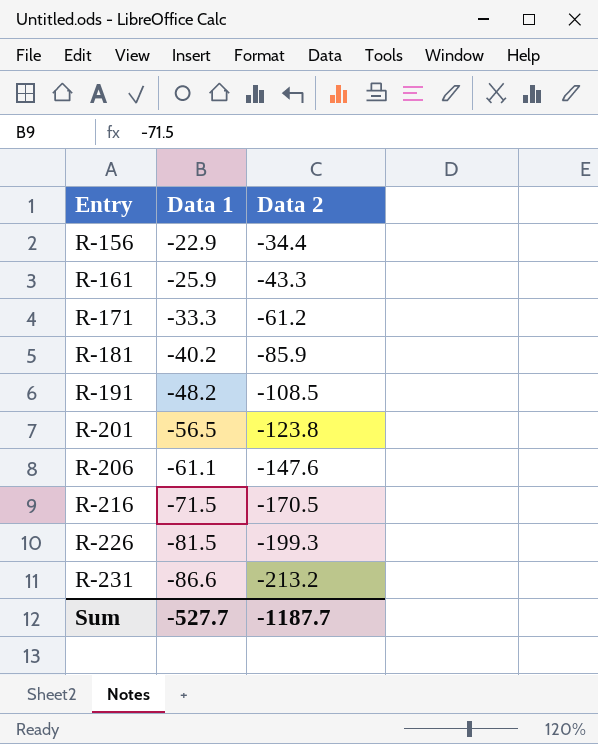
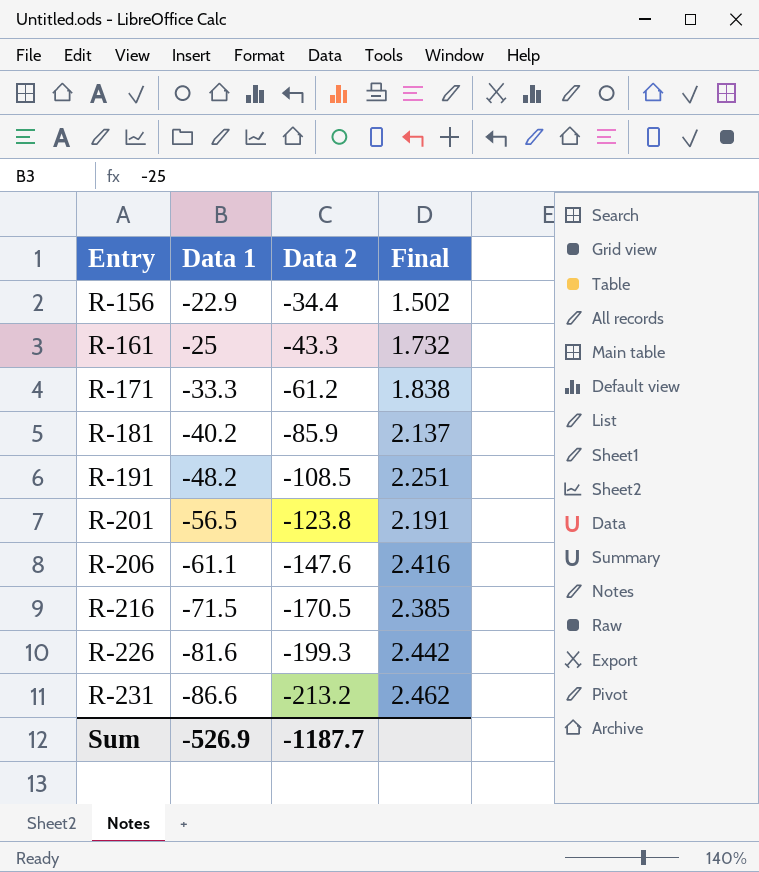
column Final | formula: none -> [Data 2] / [Data 1]
R-161 | Data 1: -25.9 -> -25
R-226 | Data 1: -81.5 -> -81.6
Sum | Data 1: -527.7 -> -526.9

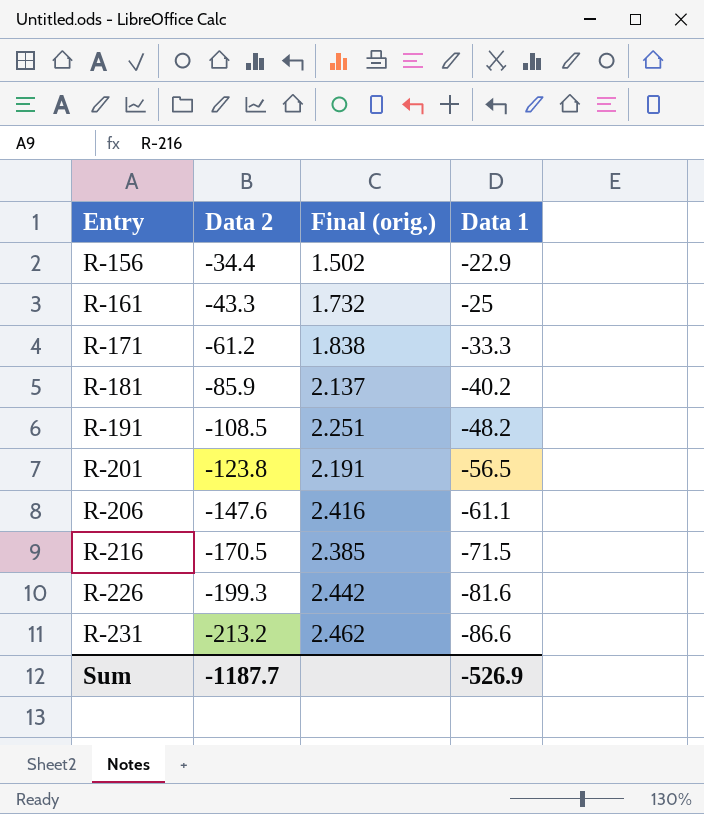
column name: Final -> Final (orig.)
column Data 1 | position: 2 -> 4

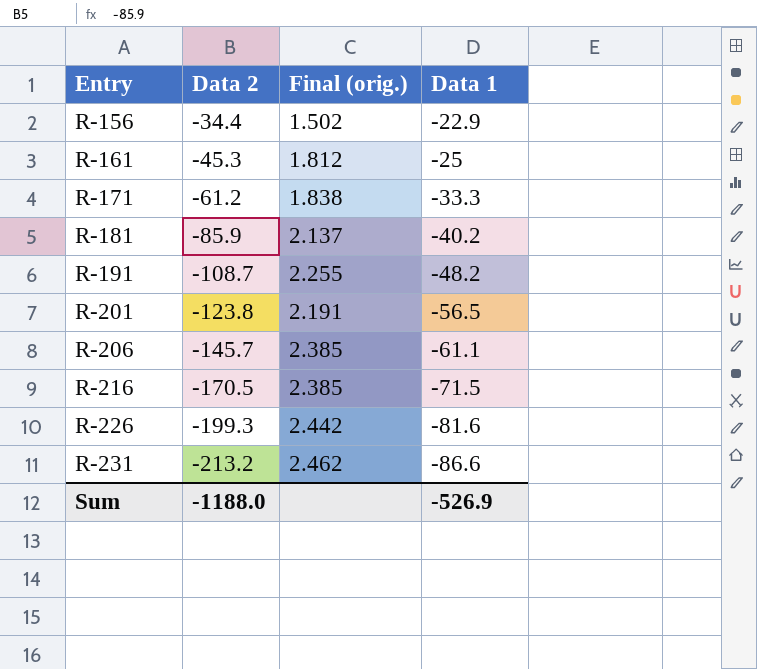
R-161 | Data 2: -43.3 -> -45.3
R-161 | Final (orig.): 1.732 -> 1.812
R-191 | Data 2: -108.5 -> -108.7
R-191 | Final (orig.): 2.251 -> 2.255
R-206 | Data 2: -147.6 -> -145.7
R-206 | Final (orig.): 2.416 -> 2.385
Sum | Data 2: -1187.7 -> -1188.0

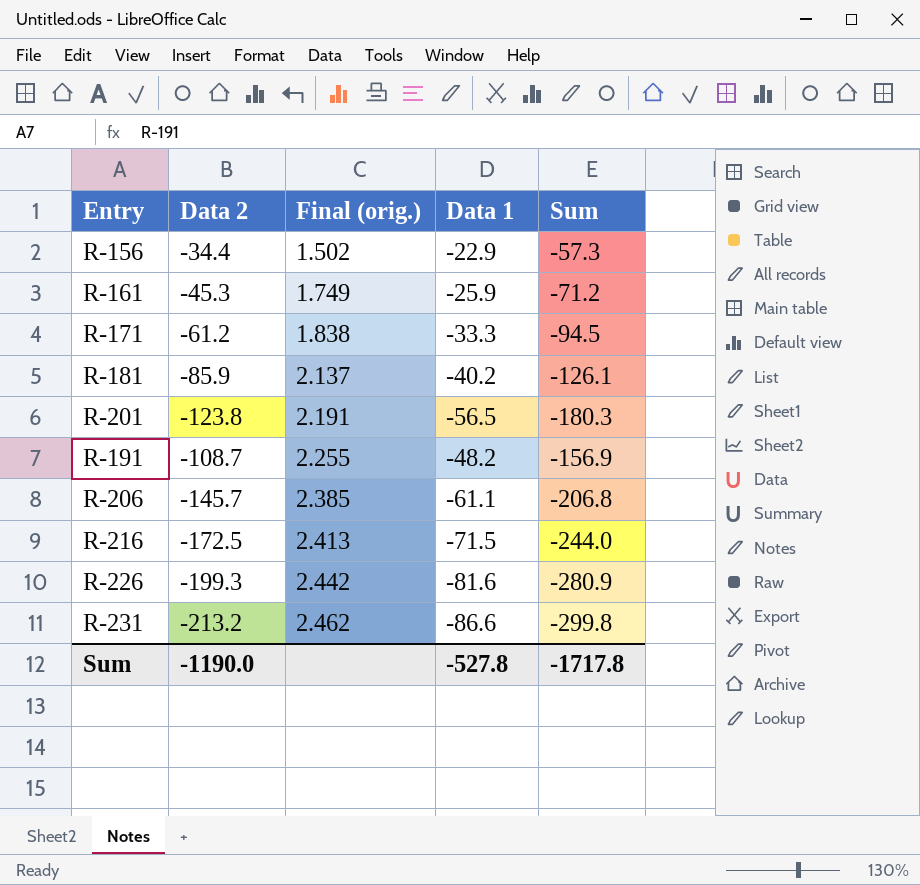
row order: Entry ascending -> Final (orig.) ascending
column Sum | formula: none -> [Data 2] + [Data 1]
R-161 | Final (orig.): 1.812 -> 1.749
R-161 | Data 1: -25 -> -25.9
R-216 | Data 2: -170.5 -> -172.5
R-216 | Final (orig.): 2.385 -> 2.413
Sum | Data 2: -1188.0 -> -1190.0
Sum | Data 1: -526.9 -> -527.8

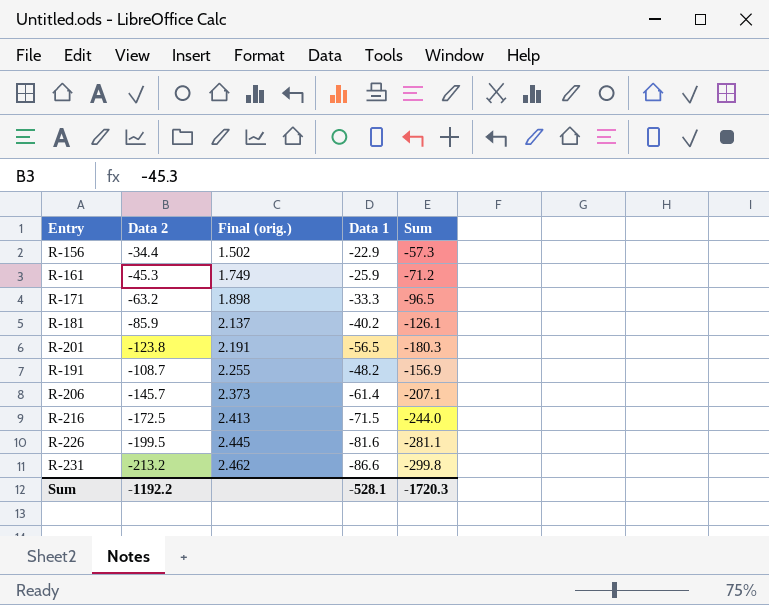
R-171 | Data 2: -61.2 -> -63.2
R-171 | Final (orig.): 1.838 -> 1.898
R-171 | Sum: -94.5 -> -96.5
R-206 | Final (orig.): 2.385 -> 2.373
R-206 | Data 1: -61.1 -> -61.4
R-206 | Sum: -206.8 -> -207.1
R-226 | Data 2: -199.3 -> -199.5
R-226 | Final (orig.): 2.442 -> 2.445
R-226 | Sum: -280.9 -> -281.1
Sum | Data 2: -1190.0 -> -1192.2
Sum | Data 1: -527.8 -> -528.1
Sum | Sum: -1717.8 -> -1720.3

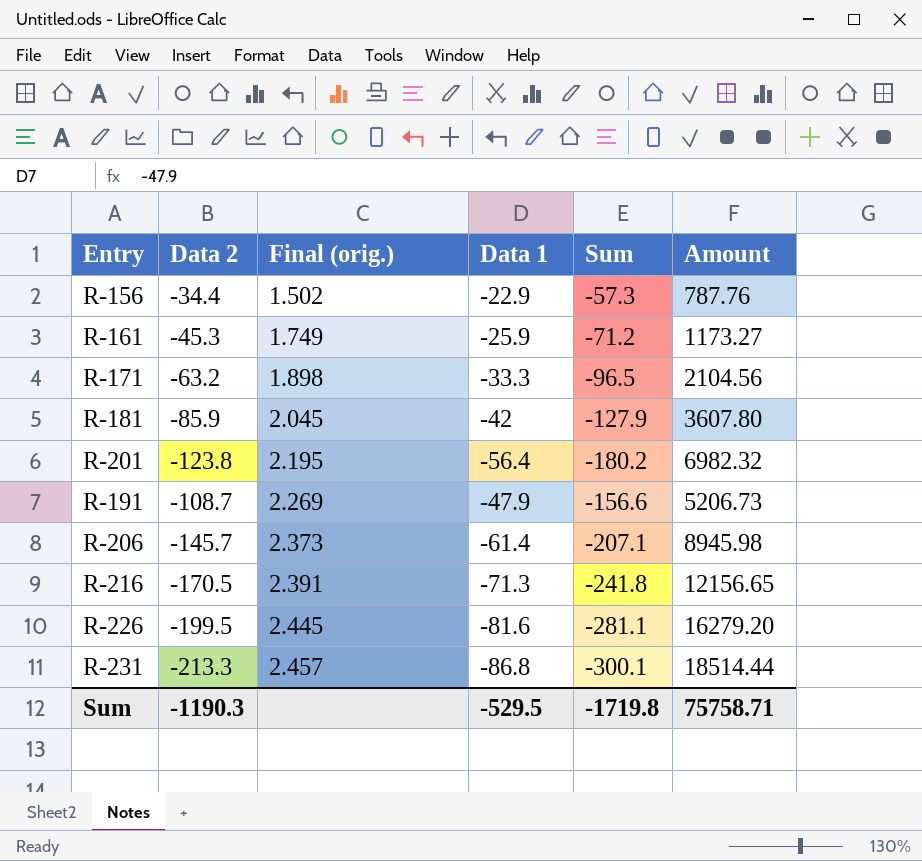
column Amount | formula: none -> [Data 2] * [Data 1]
R-181 | Final (orig.): 2.137 -> 2.045
R-181 | Data 1: -40.2 -> -42
R-181 | Sum: -126.1 -> -127.9
R-201 | Final (orig.): 2.191 -> 2.195
R-201 | Data 1: -56.5 -> -56.4
R-201 | Sum: -180.3 -> -180.2
R-191 | Final (orig.): 2.255 -> 2.269
R-191 | Data 1: -48.2 -> -47.9
R-191 | Sum: -156.9 -> -156.6
R-216 | Data 2: -172.5 -> -170.5
R-216 | Final (orig.): 2.413 -> 2.391
R-216 | Data 1: -71.5 -> -71.3
R-216 | Sum: -244.0 -> -241.8
R-231 | Data 2: -213.2 -> -213.3
R-231 | Final (orig.): 2.462 -> 2.457
R-231 | Data 1: -86.6 -> -86.8
R-231 | Sum: -299.8 -> -300.1
Sum | Data 2: -1192.2 -> -1190.3
Sum | Data 1: -528.1 -> -529.5
Sum | Sum: -1720.3 -> -1719.8

